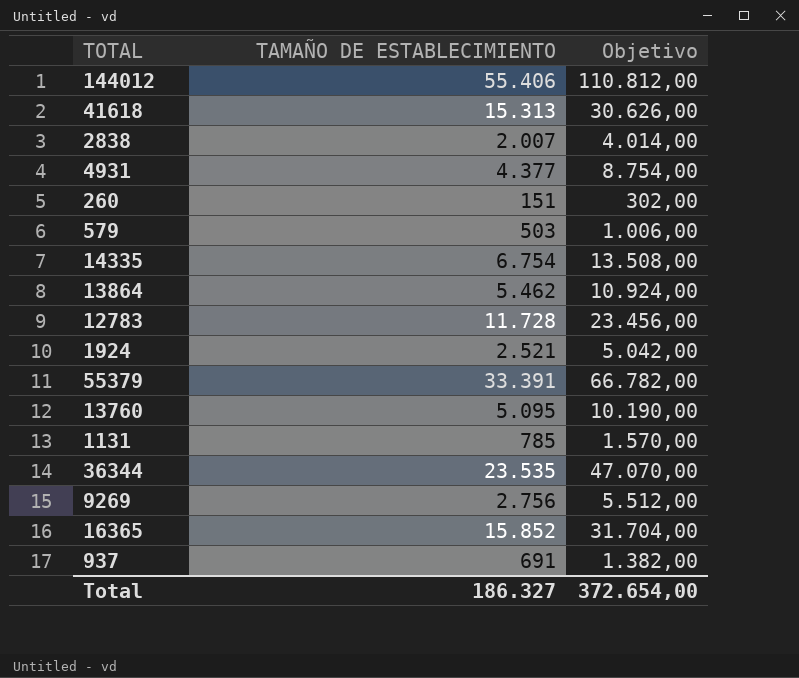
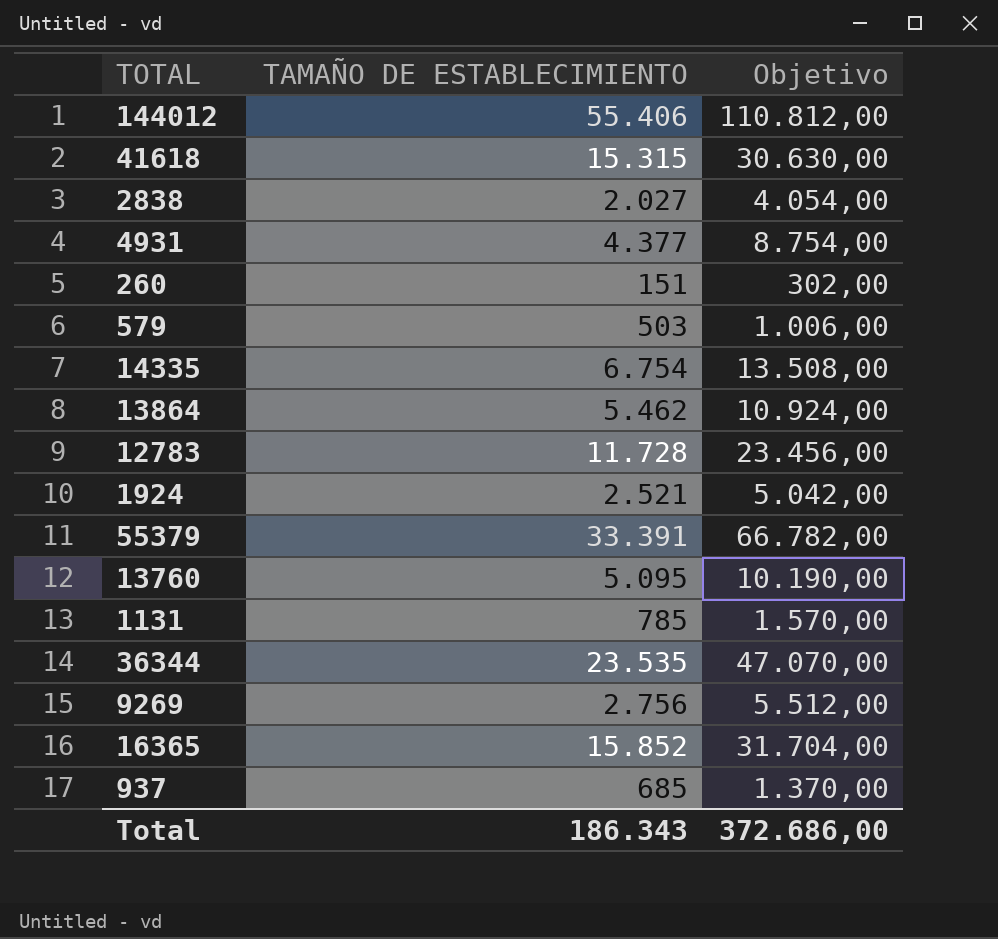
41618 | TAMAÑO DE ESTABLECIMIENTO: 15.313 -> 15.315
41618 | Objetivo: 30.626,00 -> 30.630,00
2838 | TAMAÑO DE ESTABLECIMIENTO: 2.007 -> 2.027
2838 | Objetivo: 4.014,00 -> 4.054,00
937 | TAMAÑO DE ESTABLECIMIENTO: 691 -> 685
937 | Objetivo: 1.382,00 -> 1.370,00
Total | TAMAÑO DE ESTABLECIMIENTO: 186.327 -> 186.343
Total | Objetivo: 372.654,00 -> 372.686,00

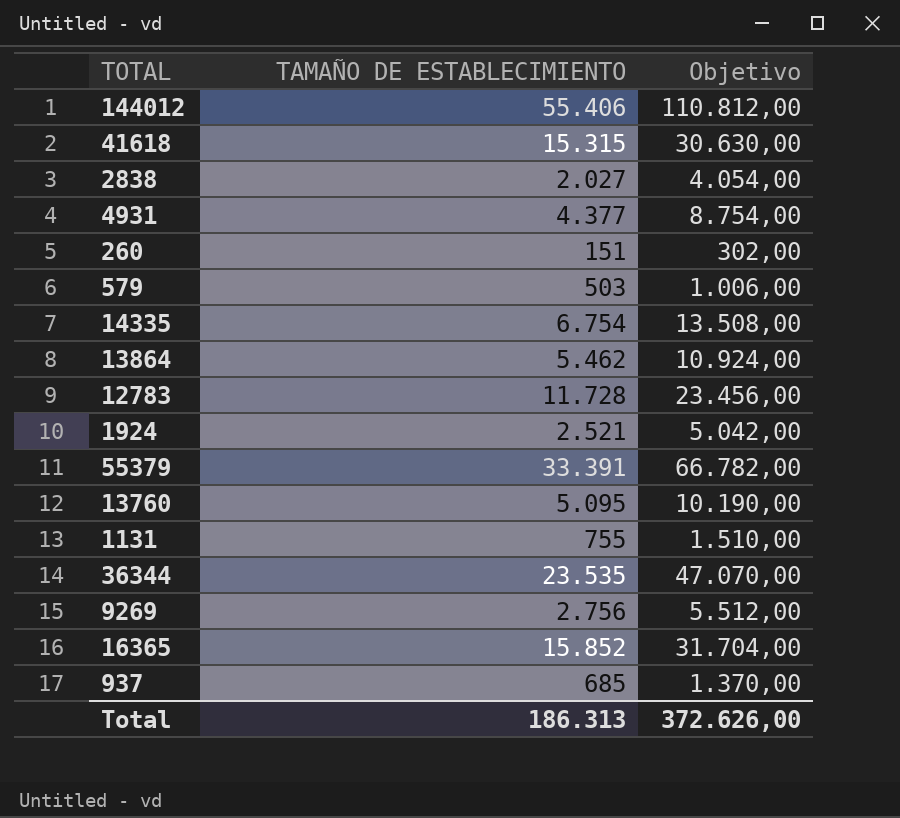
1131 | TAMAÑO DE ESTABLECIMIENTO: 785 -> 755
1131 | Objetivo: 1.570,00 -> 1.510,00
Total | TAMAÑO DE ESTABLECIMIENTO: 186.343 -> 186.313
Total | Objetivo: 372.686,00 -> 372.626,00

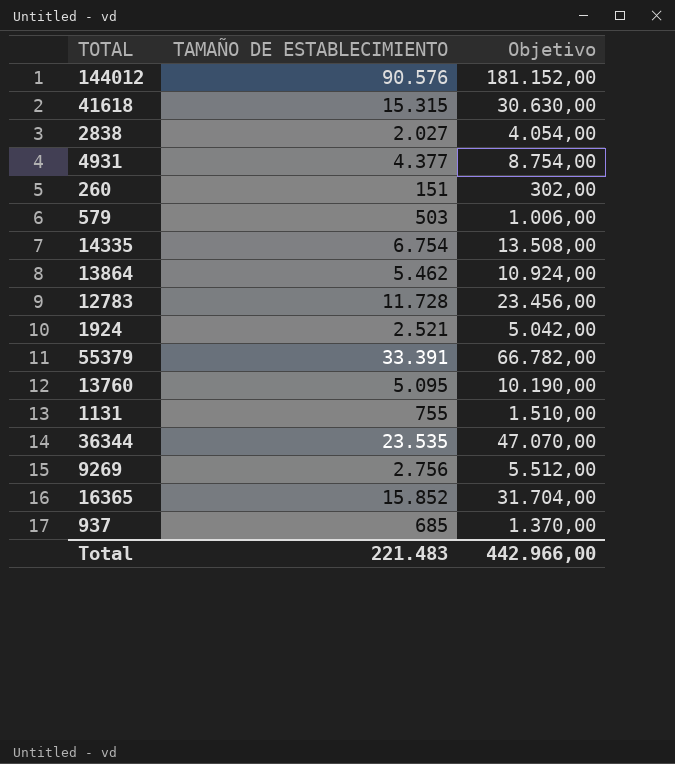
144012 | TAMAÑO DE ESTABLECIMIENTO: 55.406 -> 90.576
144012 | Objetivo: 110.812,00 -> 181.152,00
Total | TAMAÑO DE ESTABLECIMIENTO: 186.313 -> 221.483
Total | Objetivo: 372.626,00 -> 442.966,00

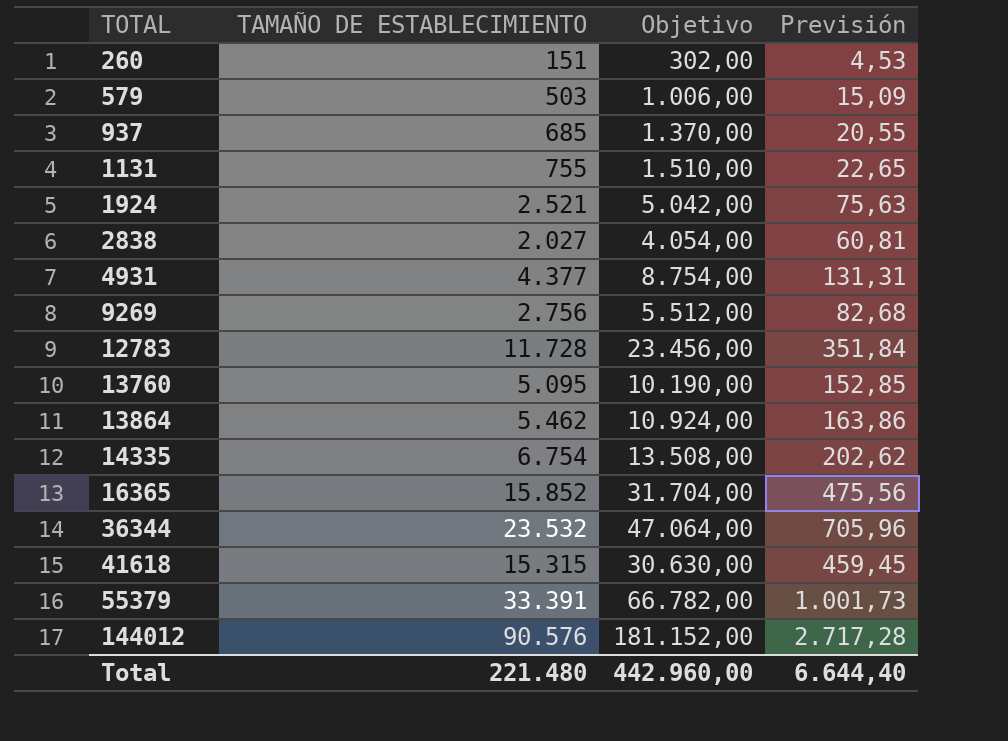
row order: none -> TOTAL ascending
column Previsión | formula: none -> [TAMAÑO DE ESTABLECIMIENTO] * 0,03
36344 | TAMAÑO DE ESTABLECIMIENTO: 23.535 -> 23.532
36344 | Objetivo: 47.070,00 -> 47.064,00
Total | TAMAÑO DE ESTABLECIMIENTO: 221.483 -> 221.480
Total | Objetivo: 442.966,00 -> 442.960,00

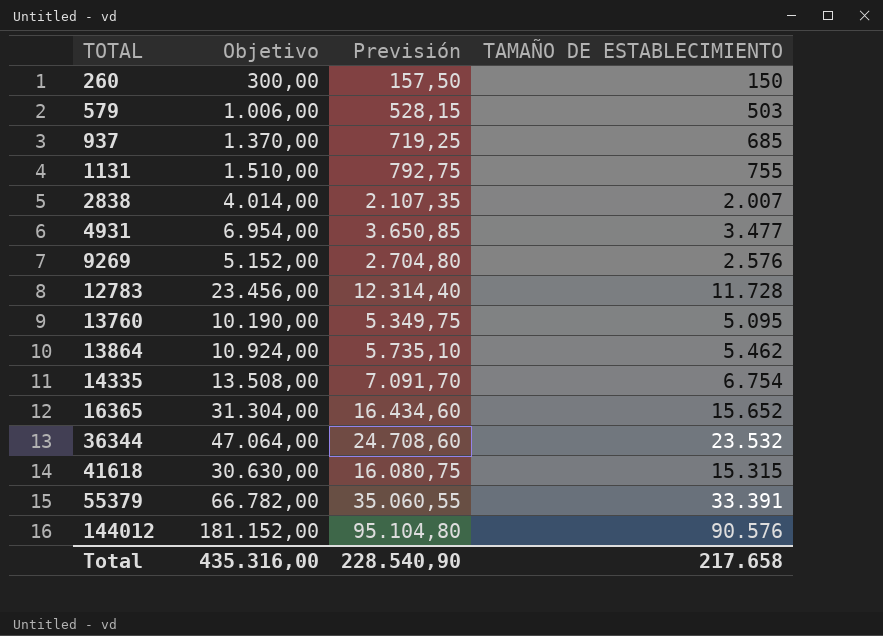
column Previsión | formula: [TAMAÑO DE ESTABLECIMIENTO] * 0,03 -> [TAMAÑO DE ESTABLECIMIENTO] * 1,05
column TAMAÑO DE ESTABLECIMIENTO | position: 2 -> 4
row 1924: 2.521 | 5.042,00 | 75,63 -> none
260 | Objetivo: 302,00 -> 300,00
260 | TAMAÑO DE ESTABLECIMIENTO: 151 -> 150
2838 | Objetivo: 4.054,00 -> 4.014,00
2838 | TAMAÑO DE ESTABLECIMIENTO: 2.027 -> 2.007
4931 | Objetivo: 8.754,00 -> 6.954,00
4931 | TAMAÑO DE ESTABLECIMIENTO: 4.377 -> 3.477
9269 | Objetivo: 5.512,00 -> 5.152,00
9269 | TAMAÑO DE ESTABLECIMIENTO: 2.756 -> 2.576
16365 | Objetivo: 31.704,00 -> 31.304,00
16365 | TAMAÑO DE ESTABLECIMIENTO: 15.852 -> 15.652
Total | Objetivo: 442.960,00 -> 435.316,00
Total | Previsión: 6.644,40 -> 228.540,90
Total | TAMAÑO DE ESTABLECIMIENTO: 221.480 -> 217.658

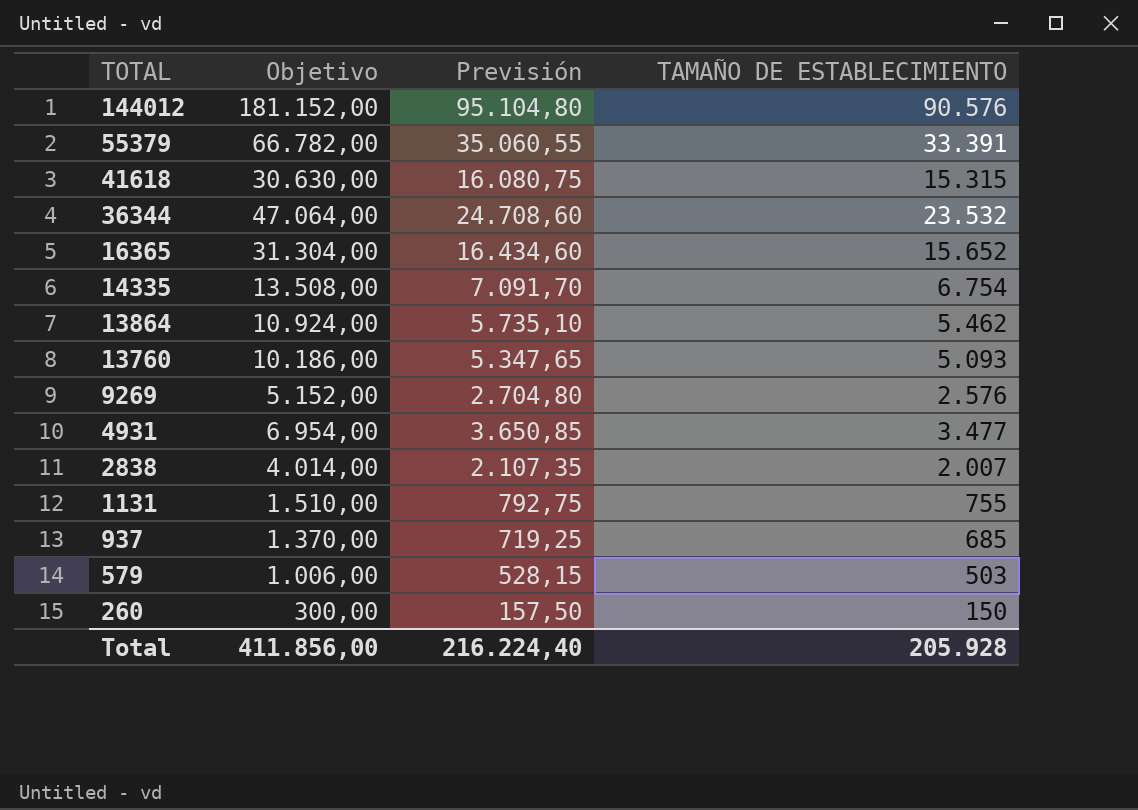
row order: TOTAL ascending -> TOTAL descending
row 12783: 23.456,00 | 12.314,40 | 11.728 -> none
13760 | Objetivo: 10.190,00 -> 10.186,00
13760 | Previsión: 5.349,75 -> 5.347,65
13760 | TAMAÑO DE ESTABLECIMIENTO: 5.095 -> 5.093
Total | Objetivo: 435.316,00 -> 411.856,00
Total | Previsión: 228.540,90 -> 216.224,40
Total | TAMAÑO DE ESTABLECIMIENTO: 217.658 -> 205.928

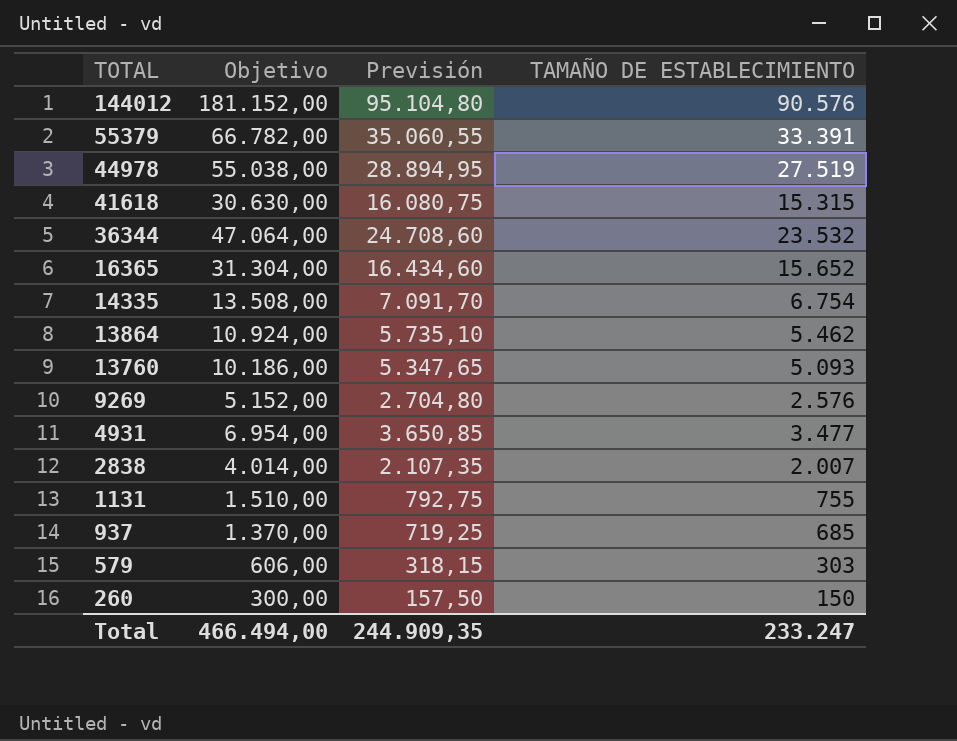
row 44978: none -> 55.038,00 | 28.894,95 | 27.519
579 | Objetivo: 1.006,00 -> 606,00
579 | Previsión: 528,15 -> 318,15
579 | TAMAÑO DE ESTABLECIMIENTO: 503 -> 303
Total | Objetivo: 411.856,00 -> 466.494,00
Total | Previsión: 216.224,40 -> 244.909,35
Total | TAMAÑO DE ESTABLECIMIENTO: 205.928 -> 233.247

